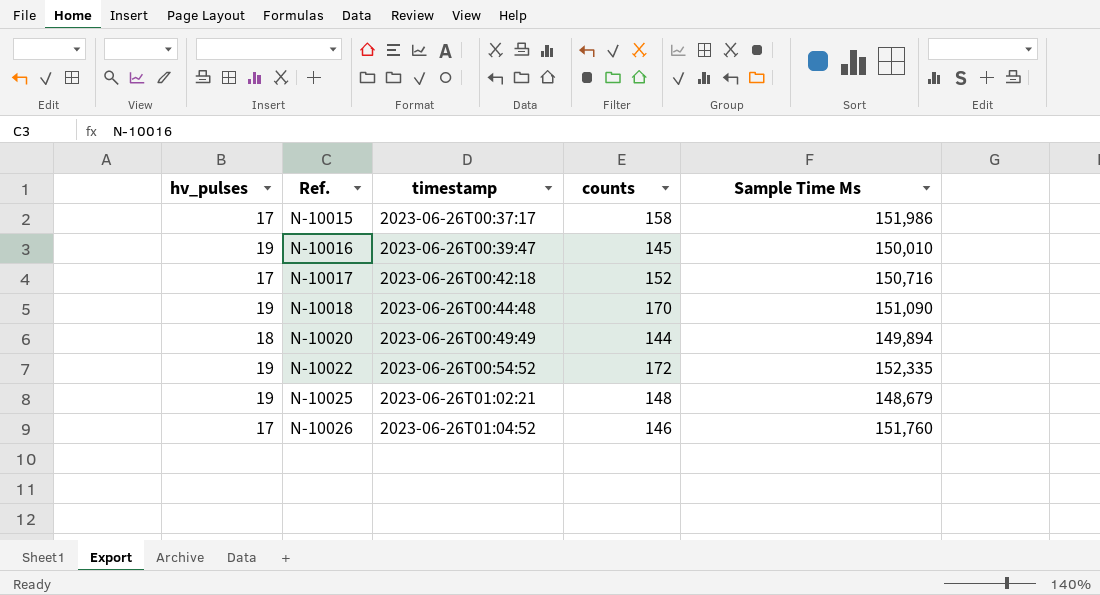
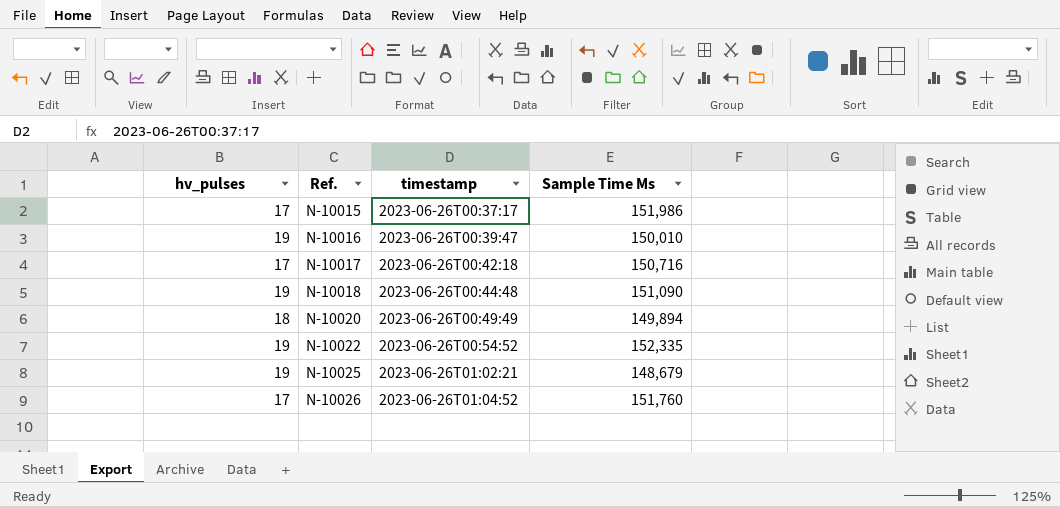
column counts | position: 4 -> none

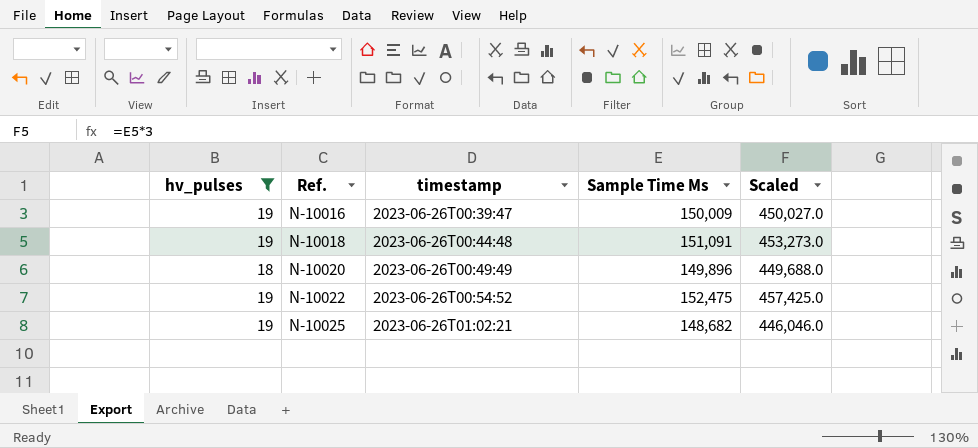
filter: none -> hv_pulses != 17
column Scaled | formula: none -> [Sample Time Ms] * 3
N-10016 | Sample Time Ms: 150,010 -> 150,009
N-10018 | Sample Time Ms: 151,090 -> 151,091
N-10020 | Sample Time Ms: 149,894 -> 149,896
N-10022 | Sample Time Ms: 152,335 -> 152,475
N-10025 | Sample Time Ms: 148,679 -> 148,682

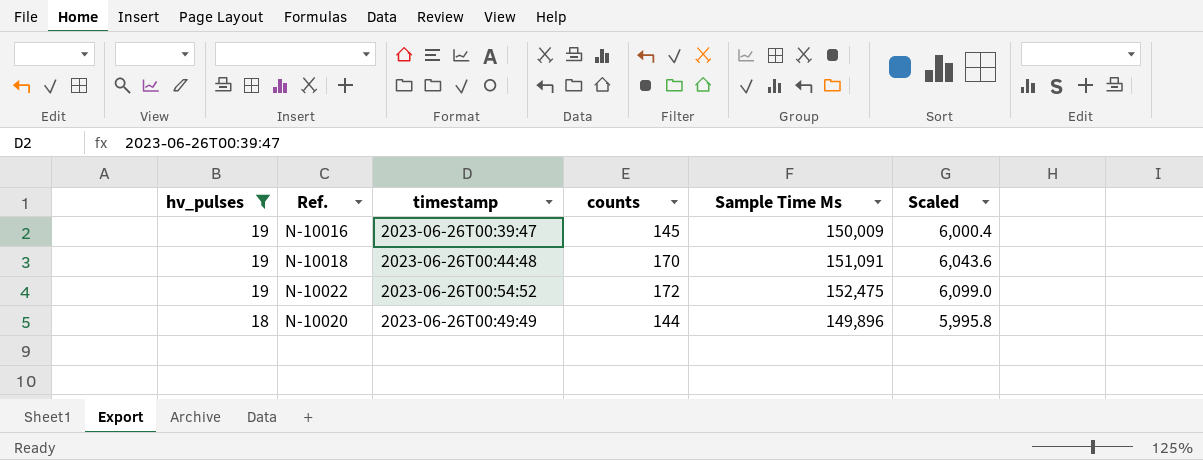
row order: Ref. ascending -> hv_pulses descending
column counts | position: none -> 4
column Scaled | formula: [Sample Time Ms] * 3 -> [Sample Time Ms] * 0.04
row N-10025: 19 | 2023-06-26T01:02:21 | 148,682 | 446,046.0 -> none

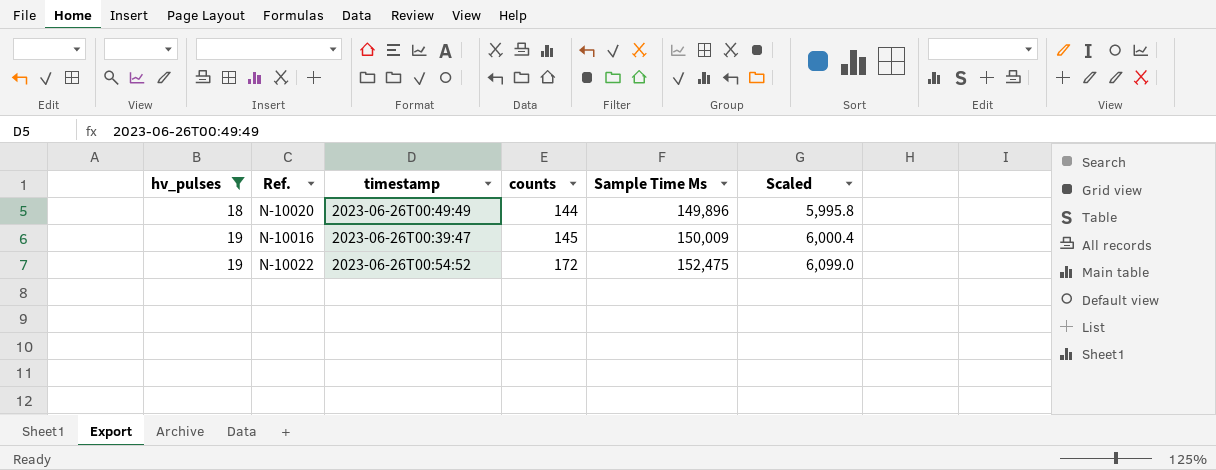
row order: hv_pulses descending -> hv_pulses ascending
row N-10018: 19 | 2023-06-26T00:44:48 | 170 | 151,091 | 6,043.6 -> none

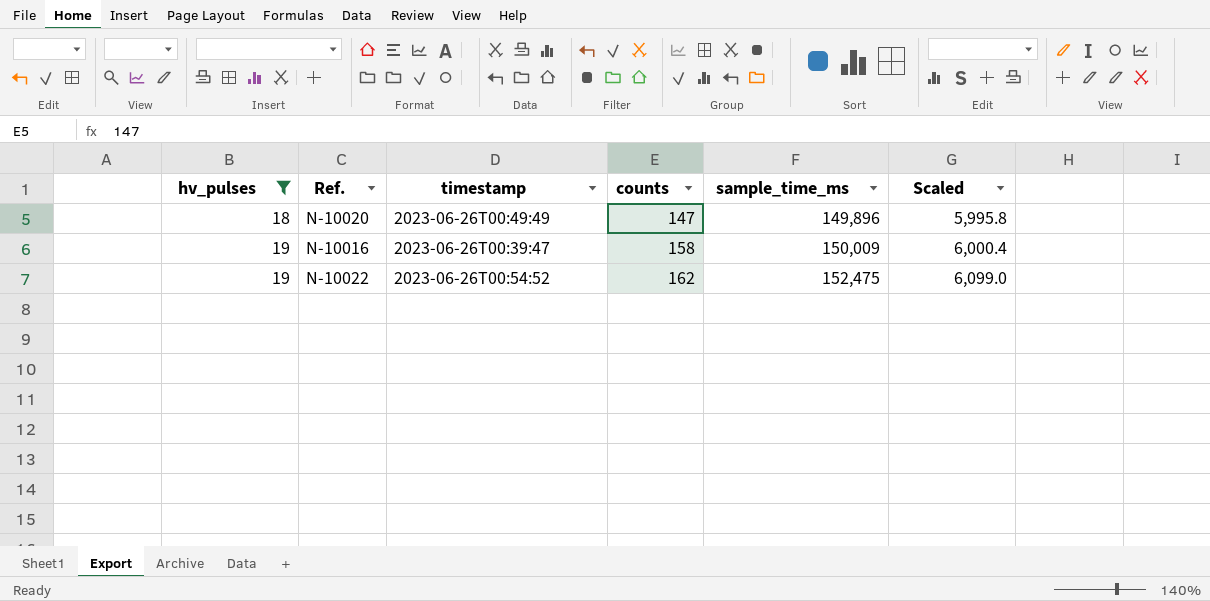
column name: Sample Time Ms -> sample_time_ms
N-10020 | counts: 144 -> 147
N-10016 | counts: 145 -> 158
N-10022 | counts: 172 -> 162

